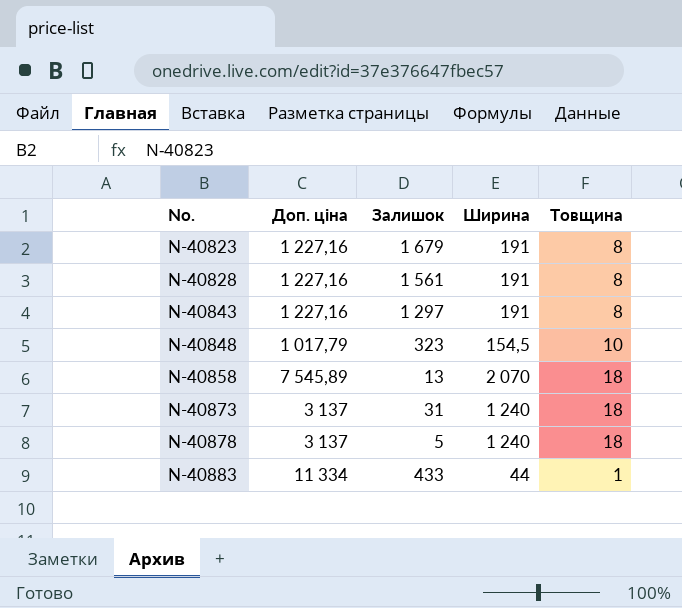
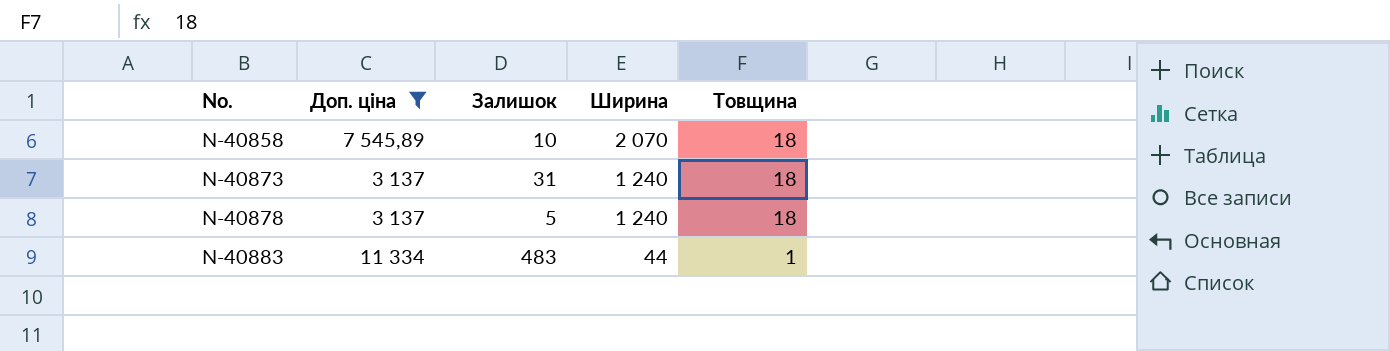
filter: none -> Доп. ціна >= 3 137
N-40858 | Залишок: 13 -> 10
N-40883 | Залишок: 433 -> 483

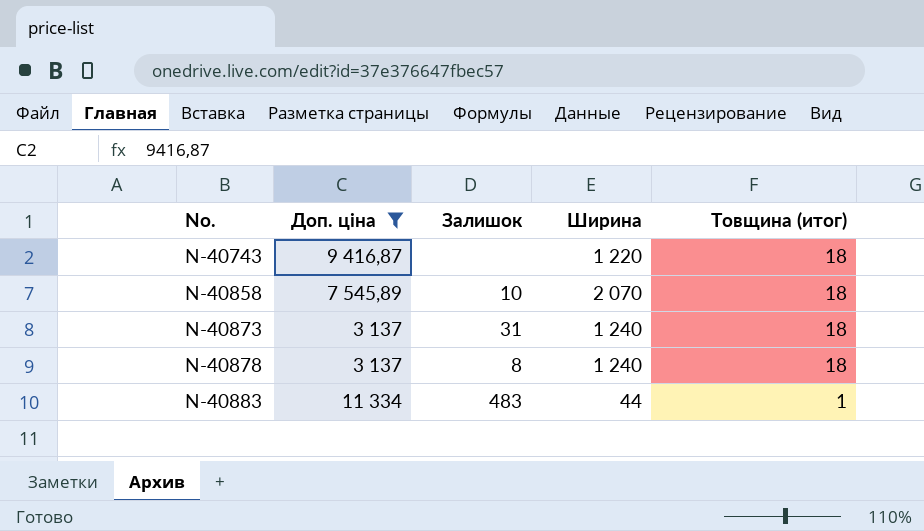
column name: Товщина -> Товщина (итог)
row N-40743: none -> 9 416,87 | none | 1 220 | 18
N-40878 | Залишок: 5 -> 8

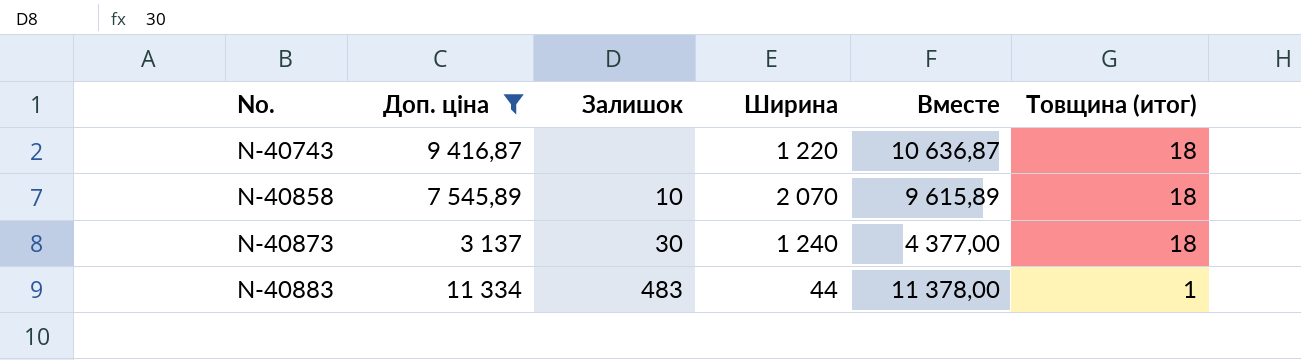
column Вместе | formula: none -> [Доп. ціна] + [Ширина]
row N-40878: 3 137 | 8 | 1 240 | 18 -> none
N-40873 | Залишок: 31 -> 30

